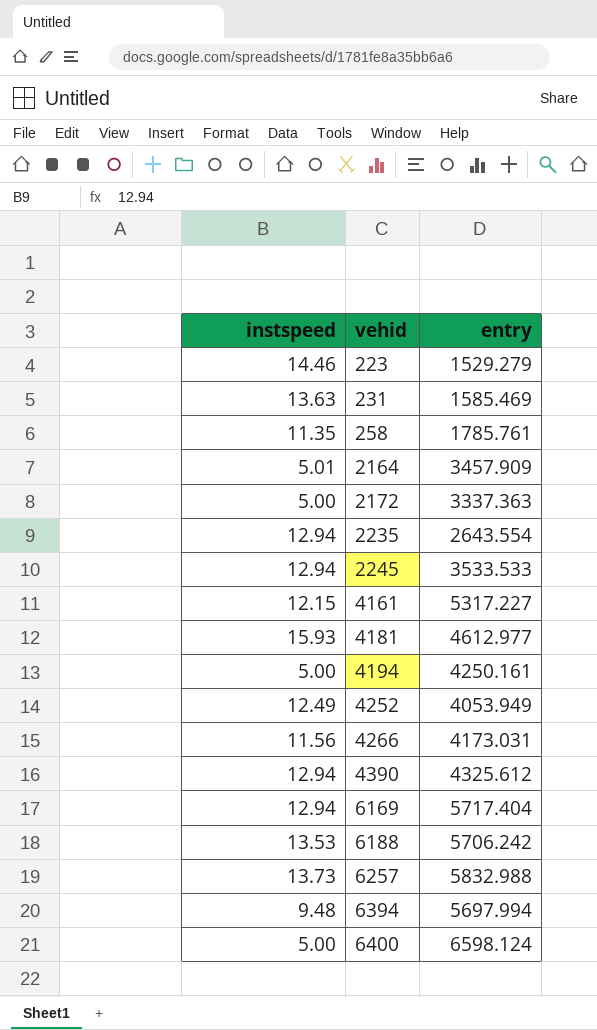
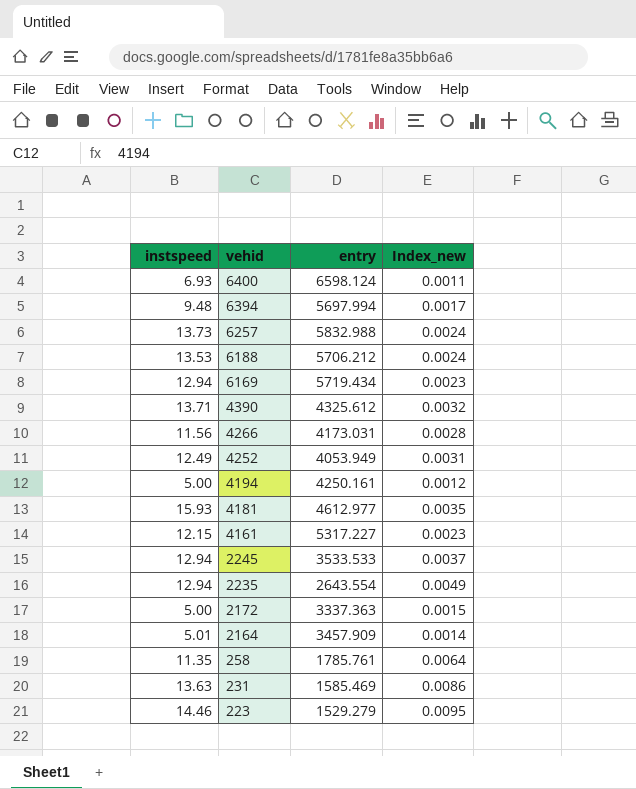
row order: vehid ascending -> vehid descending
column Index_new | formula: none -> [instspeed] / [entry]
6400 | instspeed: 5.00 -> 6.93
6188 | entry: 5706.242 -> 5706.212
6169 | entry: 5717.404 -> 5719.434
4390 | instspeed: 12.94 -> 13.71

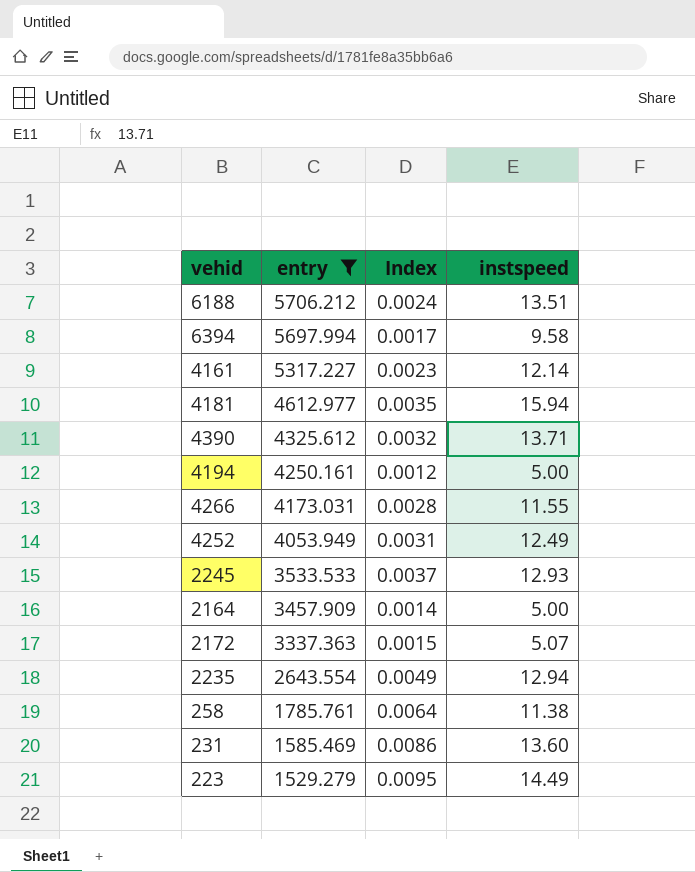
filter: none -> entry <= 5706.212
row order: vehid descending -> entry descending
column name: Index_new -> Index
column instspeed | position: 1 -> 4
6188 | instspeed: 13.53 -> 13.51
6394 | instspeed: 9.48 -> 9.58
4161 | instspeed: 12.15 -> 12.14
4181 | instspeed: 15.93 -> 15.94
4266 | instspeed: 11.56 -> 11.55
2245 | instspeed: 12.94 -> 12.93
2164 | instspeed: 5.01 -> 5.00
2172 | instspeed: 5.00 -> 5.07
258 | instspeed: 11.35 -> 11.38
231 | instspeed: 13.63 -> 13.60
223 | instspeed: 14.46 -> 14.49

